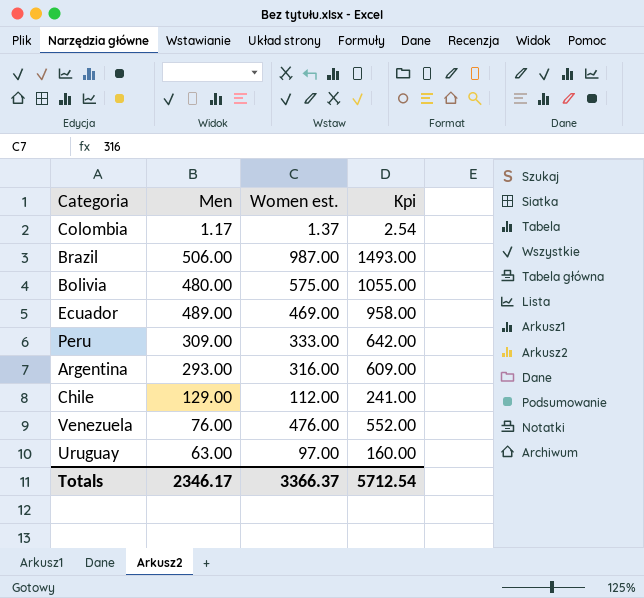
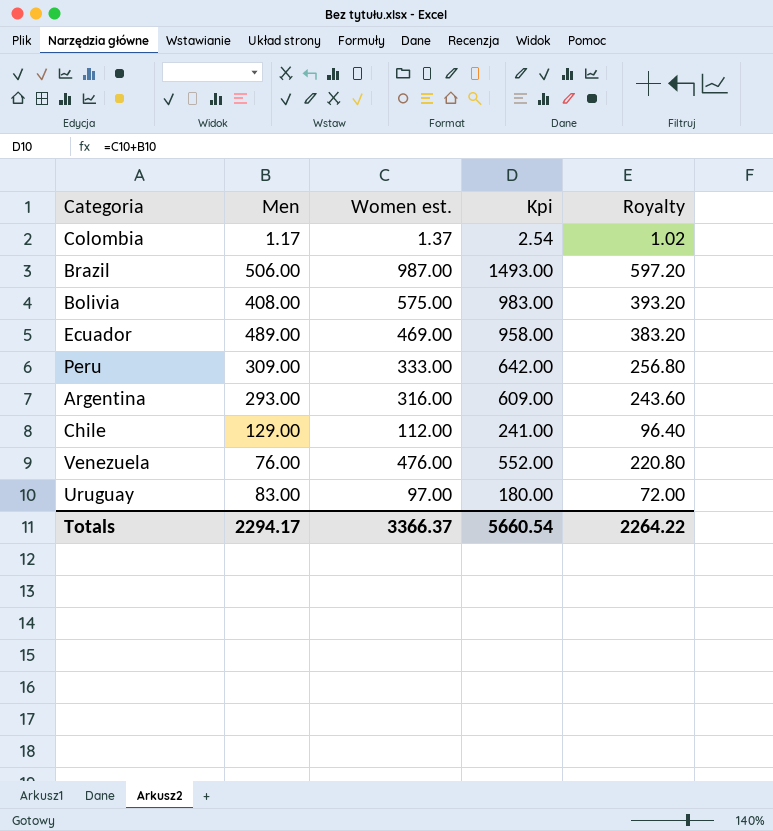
column Royalty | formula: none -> [Kpi] * 0.4
Bolivia | Men: 480.00 -> 408.00
Bolivia | Kpi: 1055.00 -> 983.00
Uruguay | Men: 63.00 -> 83.00
Uruguay | Kpi: 160.00 -> 180.00
Totals | Men: 2346.17 -> 2294.17
Totals | Kpi: 5712.54 -> 5660.54

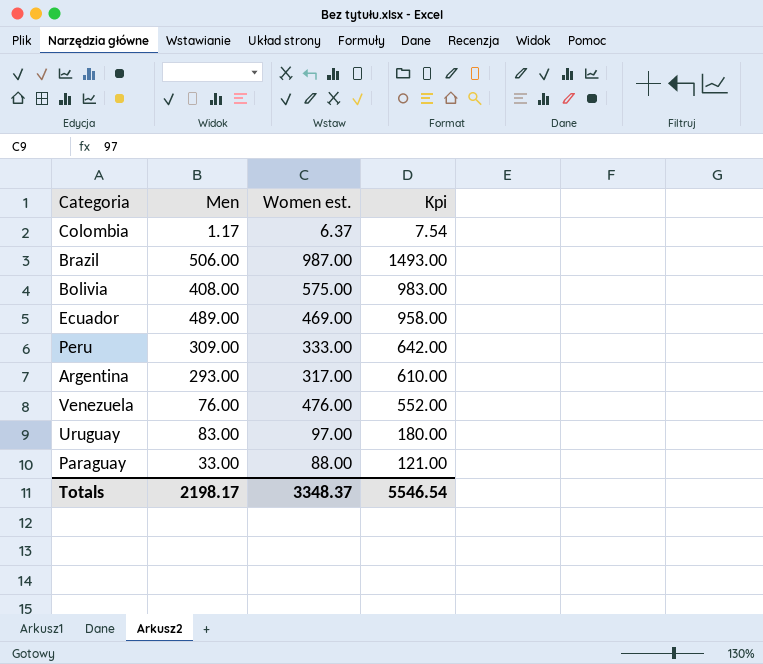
column Royalty | formula: [Kpi] * 0.4 -> none
row Chile: 129.00 | 112.00 | 241.00 | 96.40 -> none
Colombia | Women est.: 1.37 -> 6.37
Colombia | Kpi: 2.54 -> 7.54
Argentina | Women est.: 316.00 -> 317.00
Argentina | Kpi: 609.00 -> 610.00
row Paraguay: none -> 33.00 | 88.00 | 121.00
Totals | Men: 2294.17 -> 2198.17
Totals | Women est.: 3366.37 -> 3348.37
Totals | Kpi: 5660.54 -> 5546.54

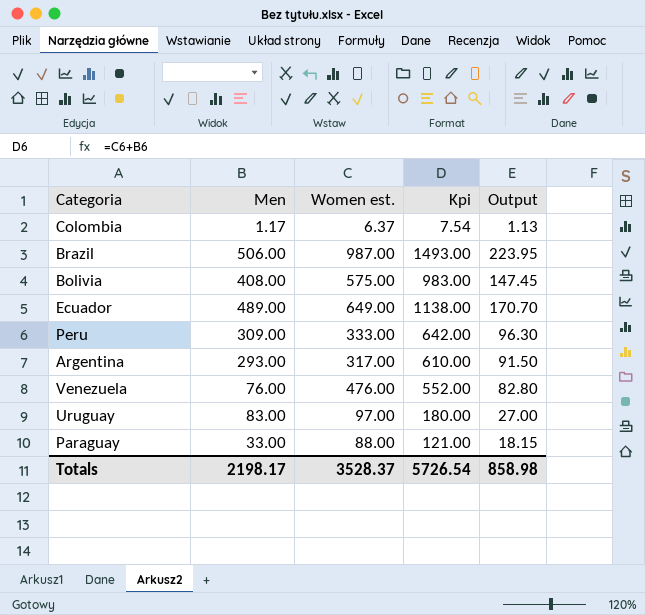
column Output | formula: none -> [Kpi] * 0.15
Ecuador | Women est.: 469.00 -> 649.00
Ecuador | Kpi: 958.00 -> 1138.00
Totals | Women est.: 3348.37 -> 3528.37
Totals | Kpi: 5546.54 -> 5726.54

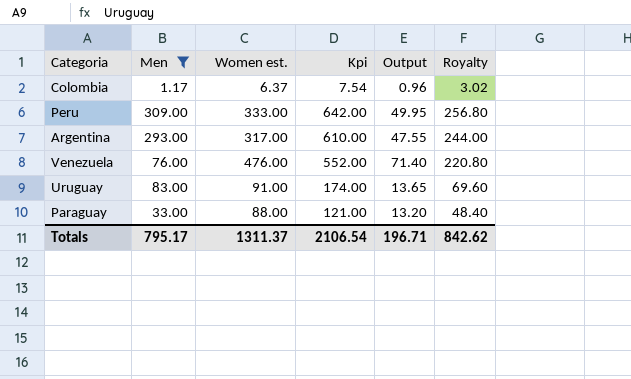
filter: none -> Men <= 309.00
column Output | formula: [Kpi] * 0.15 -> [Women est.] * 0.15
column Royalty | formula: none -> [Kpi] * 0.4
Uruguay | Women est.: 97.00 -> 91.00
Uruguay | Kpi: 180.00 -> 174.00
Totals | Men: 2198.17 -> 795.17
Totals | Women est.: 3528.37 -> 1311.37
Totals | Kpi: 5726.54 -> 2106.54
Totals | Output: 858.98 -> 196.71

